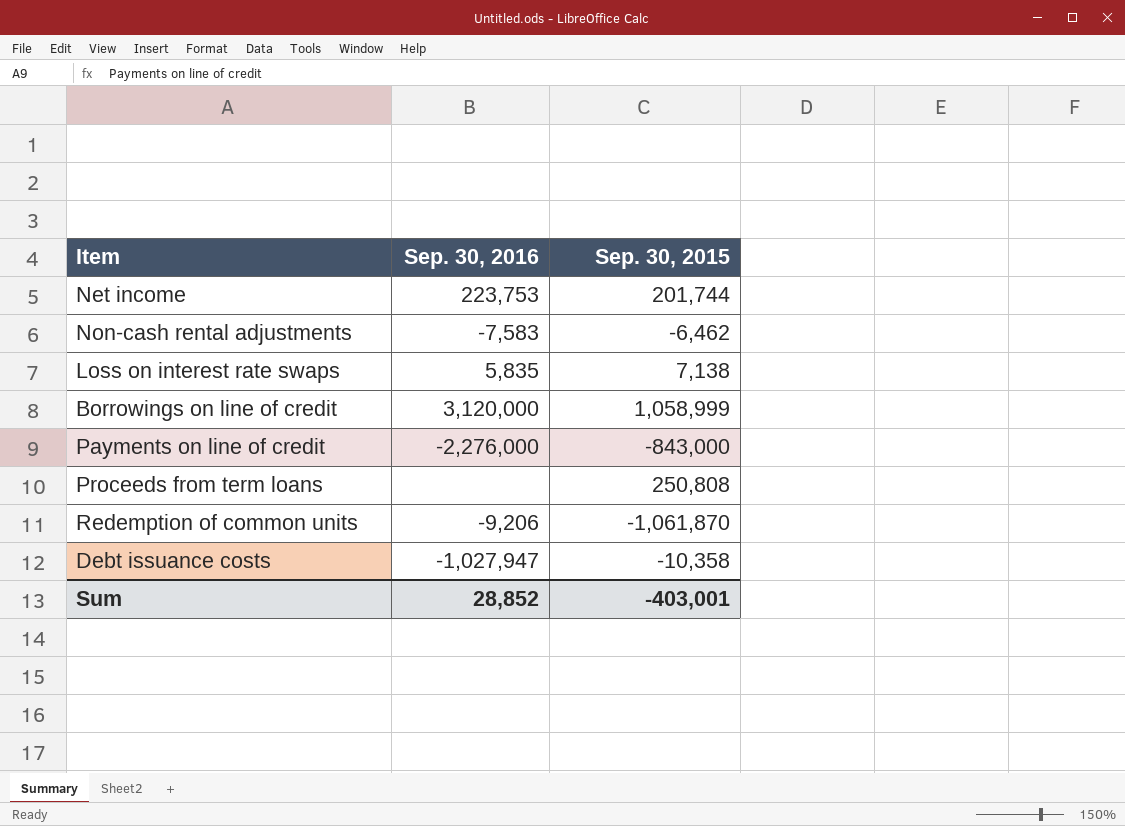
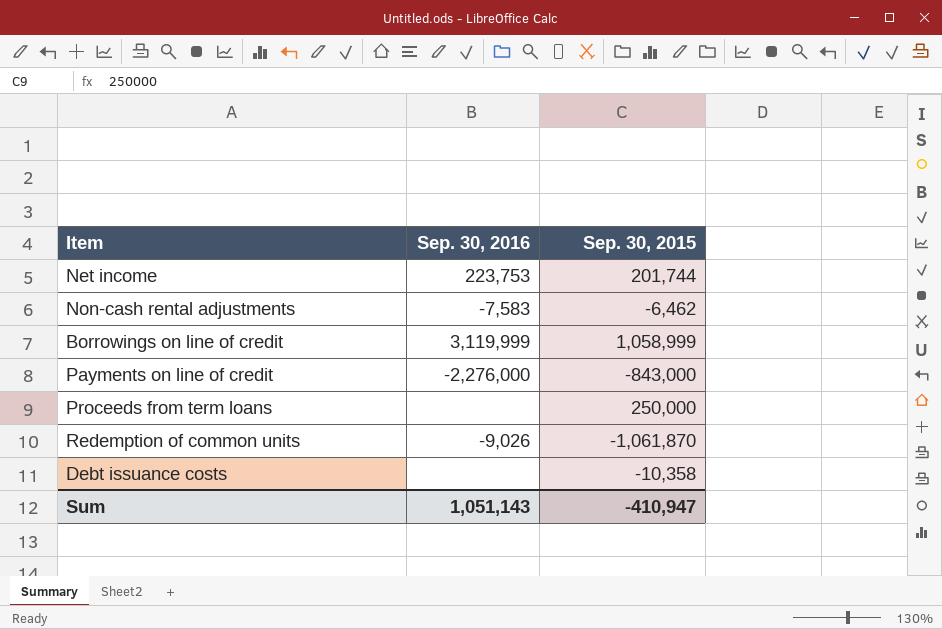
row Loss on interest rate swaps: 5,835 | 7,138 -> none
Borrowings on line of credit | Sep. 30, 2016: 3,120,000 -> 3,119,999
Proceeds from term loans | Sep. 30, 2015: 250,808 -> 250,000
Redemption of common units | Sep. 30, 2016: -9,206 -> -9,026
Debt issuance costs | Sep. 30, 2016: -1,027,947 -> none
Sum | Sep. 30, 2016: 28,852 -> 1,051,143
Sum | Sep. 30, 2015: -403,001 -> -410,947

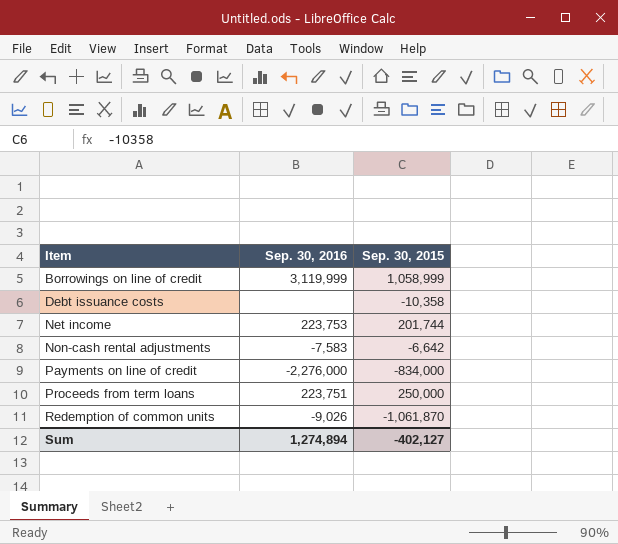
row order: none -> Item ascending
Non-cash rental adjustments | Sep. 30, 2015: -6,462 -> -6,642
Payments on line of credit | Sep. 30, 2015: -843,000 -> -834,000
Proceeds from term loans | Sep. 30, 2016: none -> 223,751
Sum | Sep. 30, 2016: 1,051,143 -> 1,274,894
Sum | Sep. 30, 2015: -410,947 -> -402,127

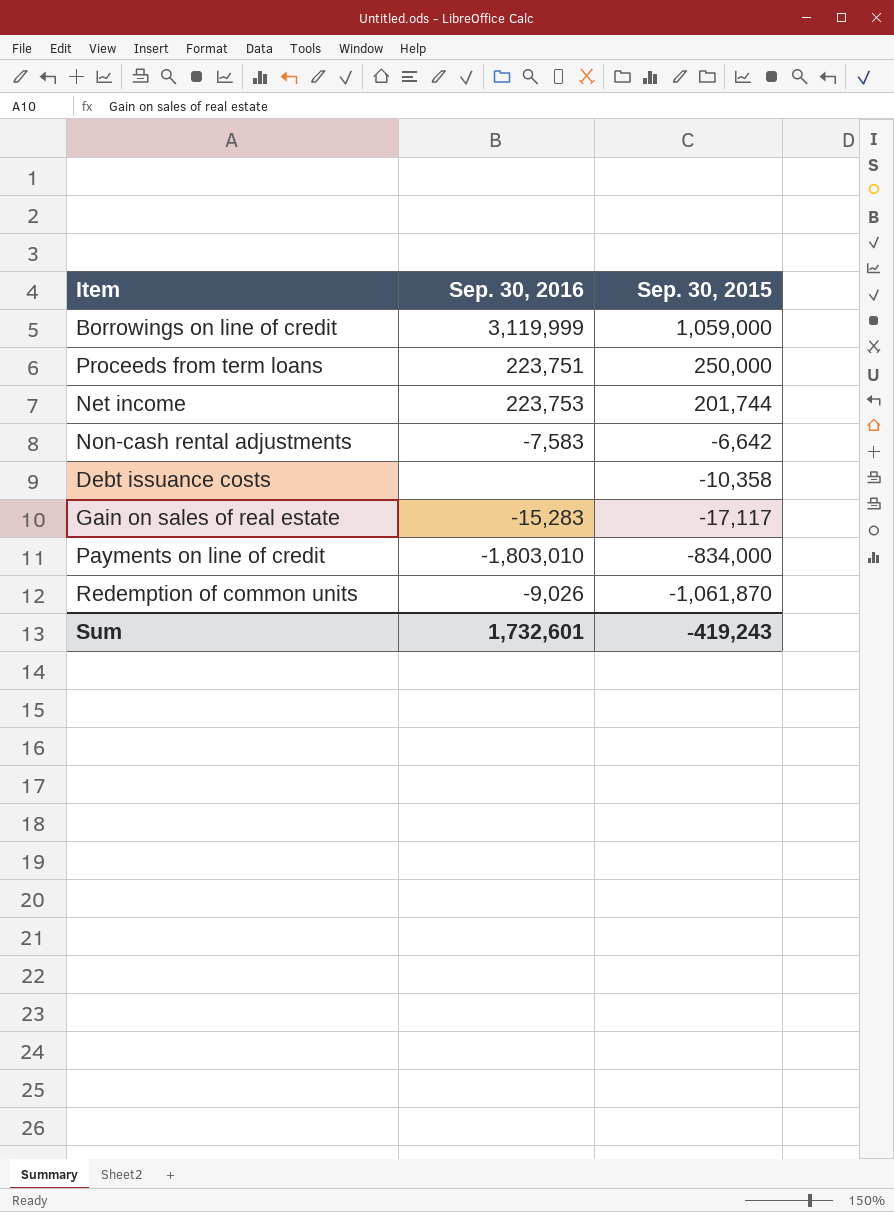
row order: Item ascending -> Sep. 30, 2015 descending
Borrowings on line of credit | Sep. 30, 2015: 1,058,999 -> 1,059,000
row Gain on sales of real estate: none -> -15,283 | -17,117
Payments on line of credit | Sep. 30, 2016: -2,276,000 -> -1,803,010
Sum | Sep. 30, 2016: 1,274,894 -> 1,732,601
Sum | Sep. 30, 2015: -402,127 -> -419,243

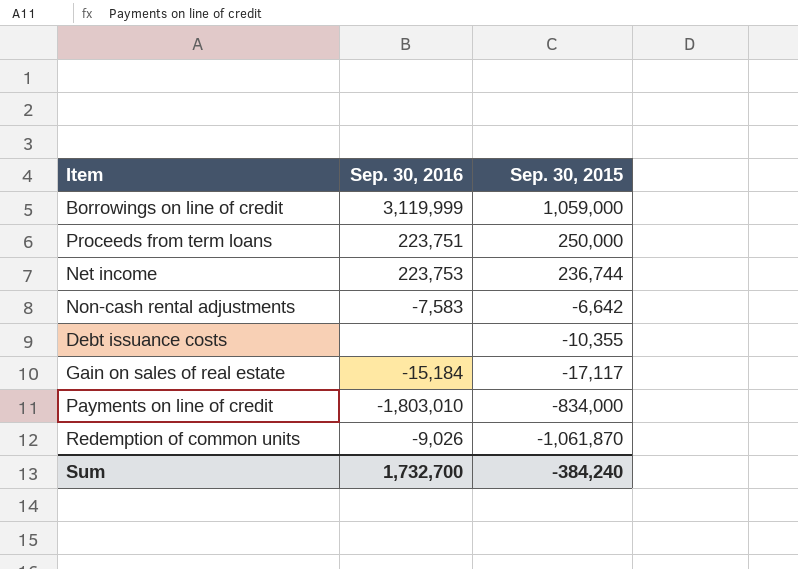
Net income | Sep. 30, 2015: 201,744 -> 236,744
Debt issuance costs | Sep. 30, 2015: -10,358 -> -10,355
Gain on sales of real estate | Sep. 30, 2016: -15,283 -> -15,184
Sum | Sep. 30, 2016: 1,732,601 -> 1,732,700
Sum | Sep. 30, 2015: -419,243 -> -384,240

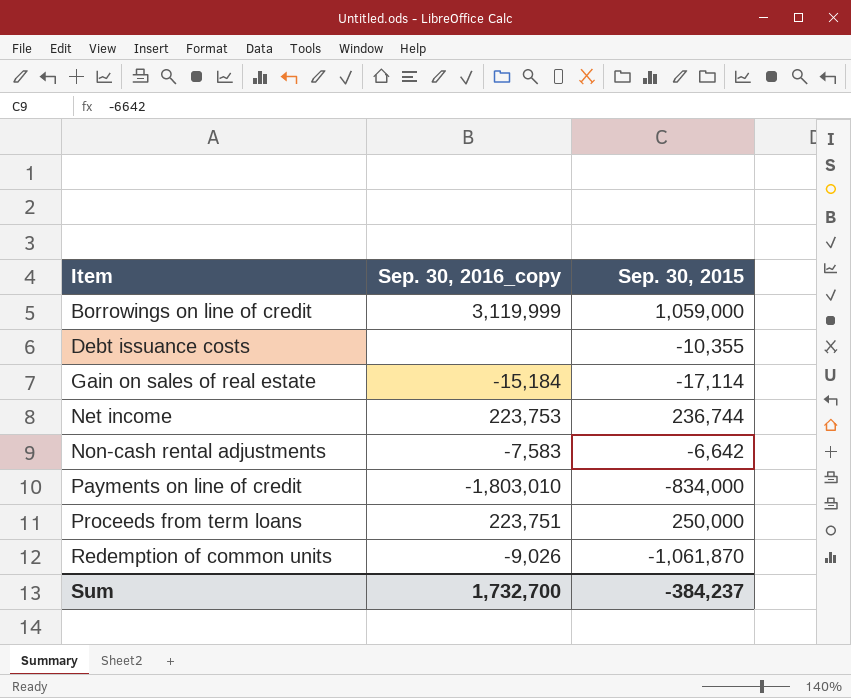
row order: Sep. 30, 2015 descending -> Item ascending
column name: Sep. 30, 2016 -> Sep. 30, 2016_copy
Gain on sales of real estate | Sep. 30, 2015: -17,117 -> -17,114
Sum | Sep. 30, 2015: -384,240 -> -384,237

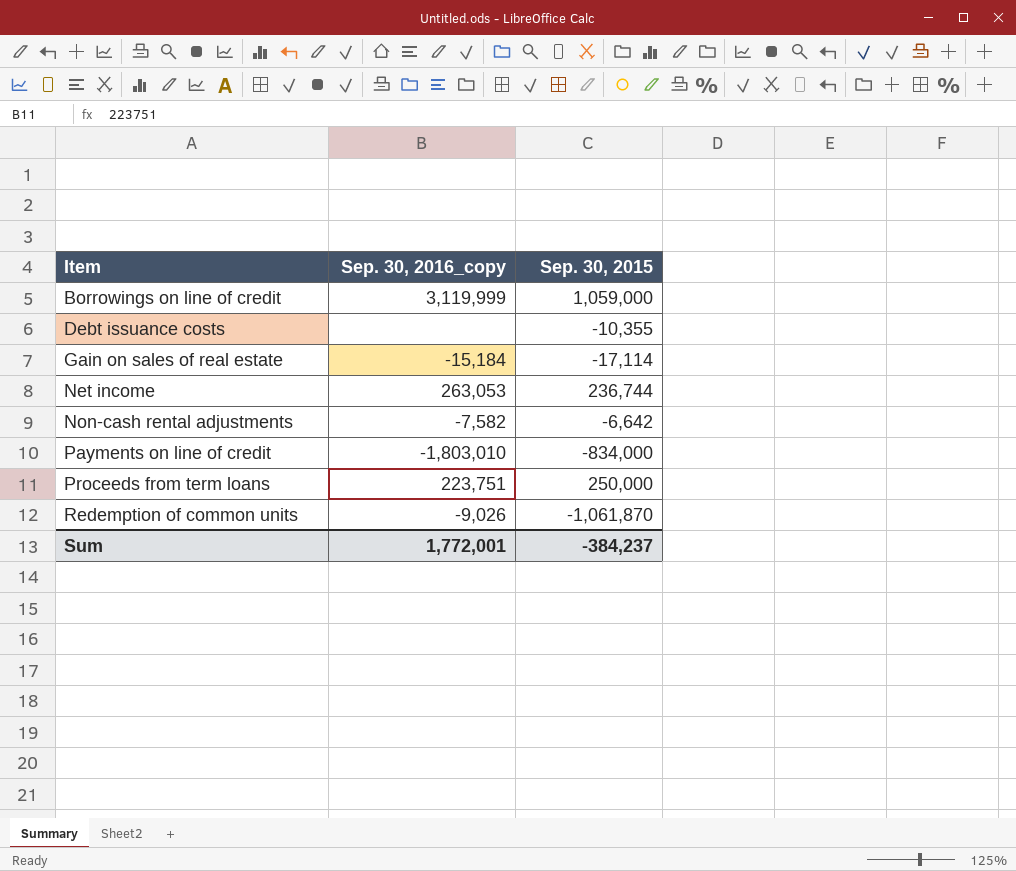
Net income | Sep. 30, 2016_copy: 223,753 -> 263,053
Non-cash rental adjustments | Sep. 30, 2016_copy: -7,583 -> -7,582
Sum | Sep. 30, 2016_copy: 1,732,700 -> 1,772,001

